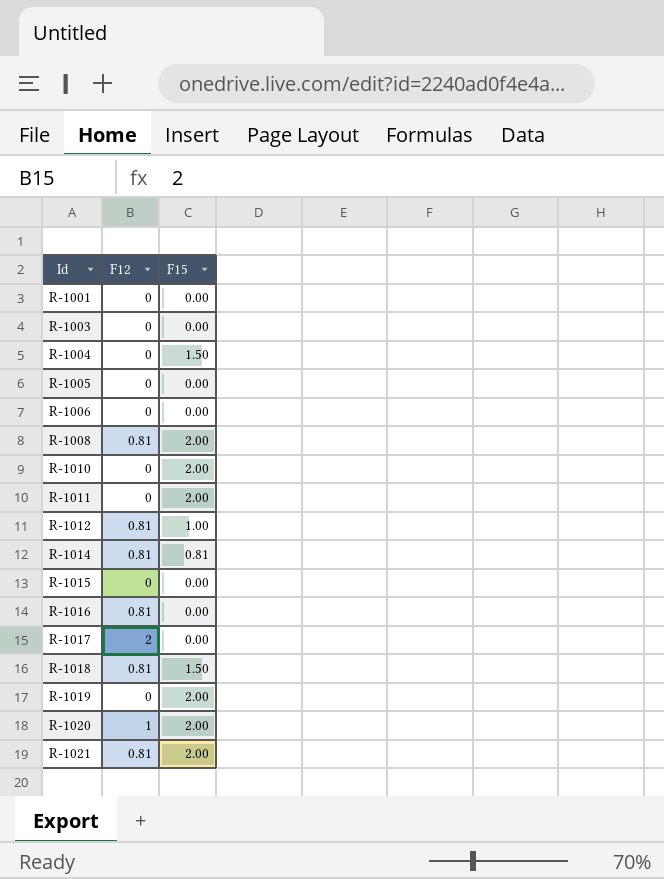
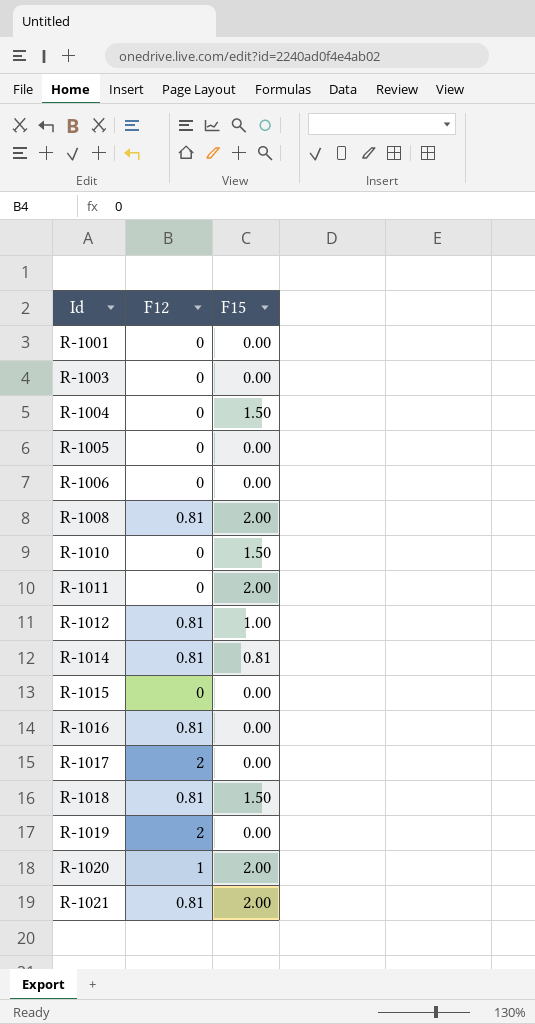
R-1010 | F15: 2.00 -> 1.50
R-1019 | F12: 0 -> 2
R-1019 | F15: 2.00 -> 0.00

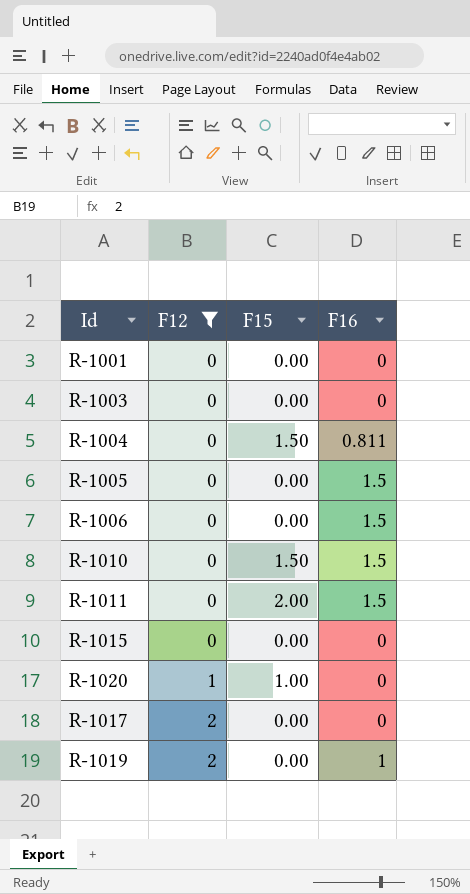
filter: none -> F12 != 0.81
row order: Id ascending -> F12 ascending
column F16 | position: none -> 4
R-1020 | F15: 2.00 -> 1.00

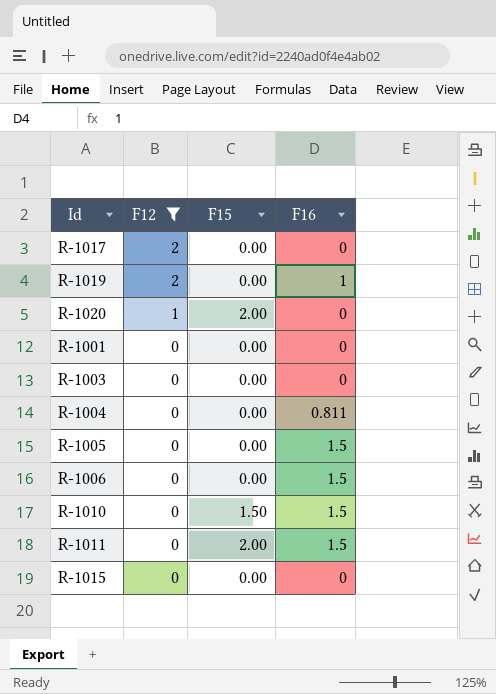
row order: F12 ascending -> F12 descending
R-1020 | F15: 1.00 -> 2.00
R-1004 | F15: 1.50 -> 0.00

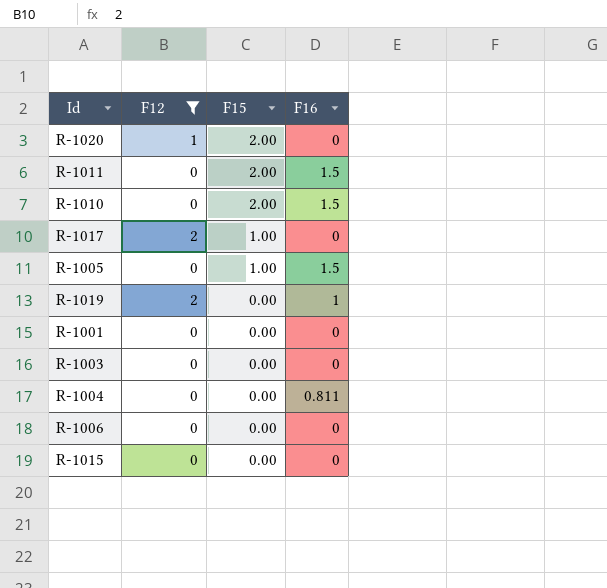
row order: F12 descending -> F15 descending
R-1010 | F15: 1.50 -> 2.00
R-1017 | F15: 0.00 -> 1.00
R-1005 | F15: 0.00 -> 1.00
R-1006 | F16: 1.5 -> 0

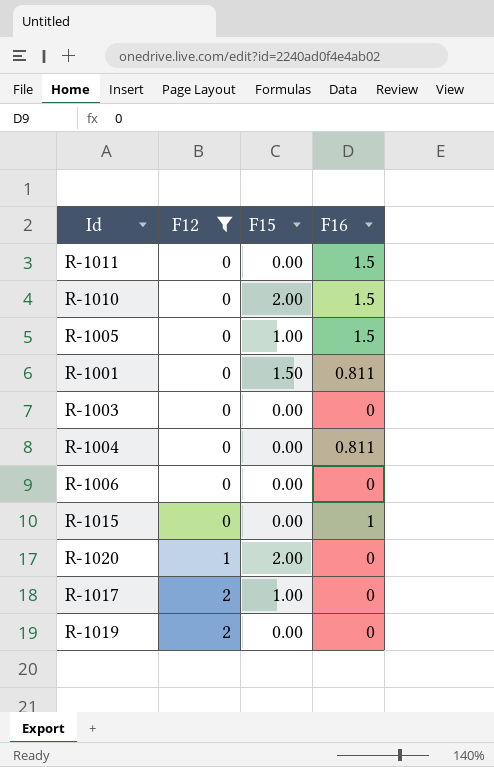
row order: F15 descending -> F12 ascending
R-1011 | F15: 2.00 -> 0.00
R-1001 | F15: 0.00 -> 1.50
R-1001 | F16: 0 -> 0.811
R-1015 | F16: 0 -> 1
R-1019 | F16: 1 -> 0

